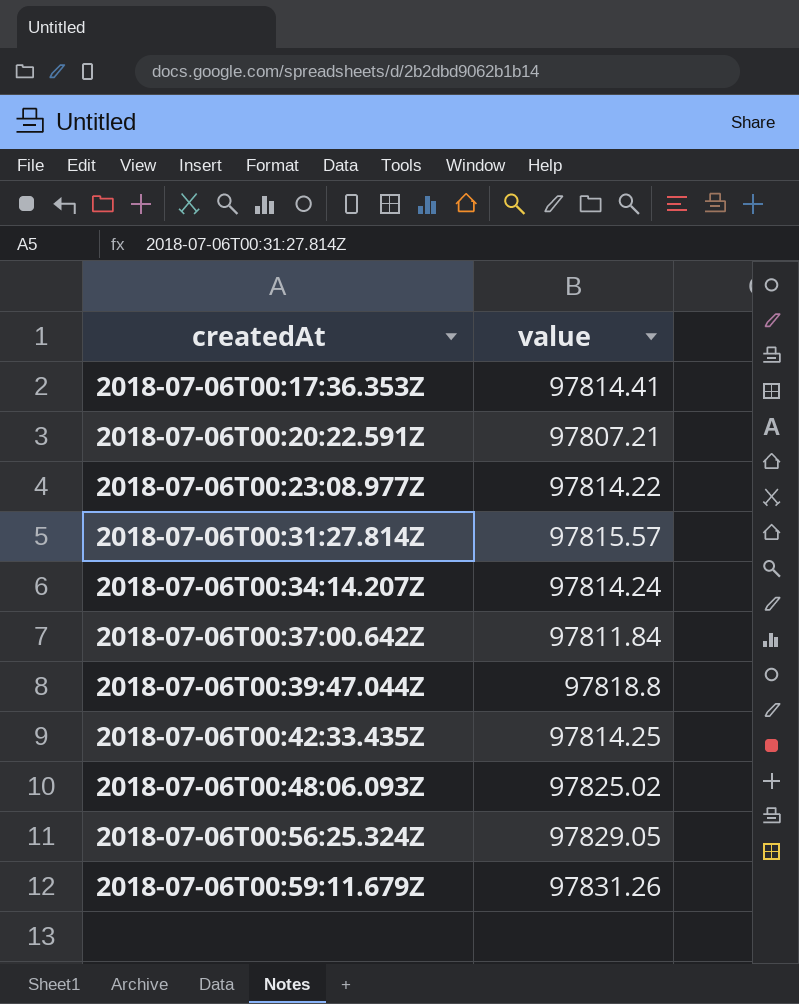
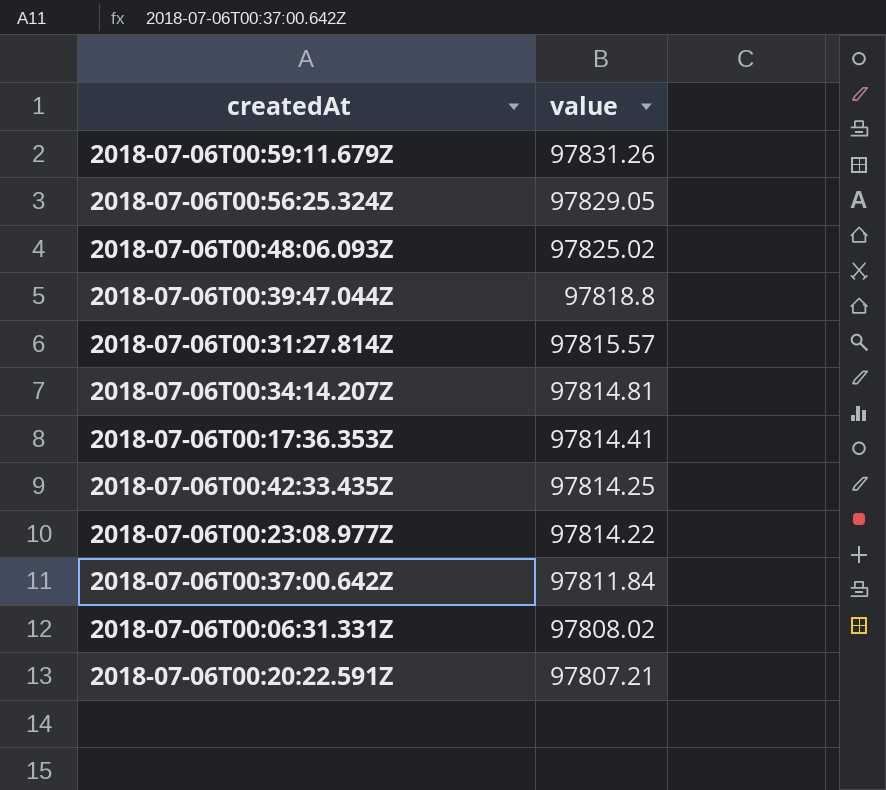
row order: createdAt ascending -> value descending
2018-07-06T00:34:14.207Z | value: 97814.24 -> 97814.81
row 2018-07-06T00:06:31.331Z: none -> 97808.02

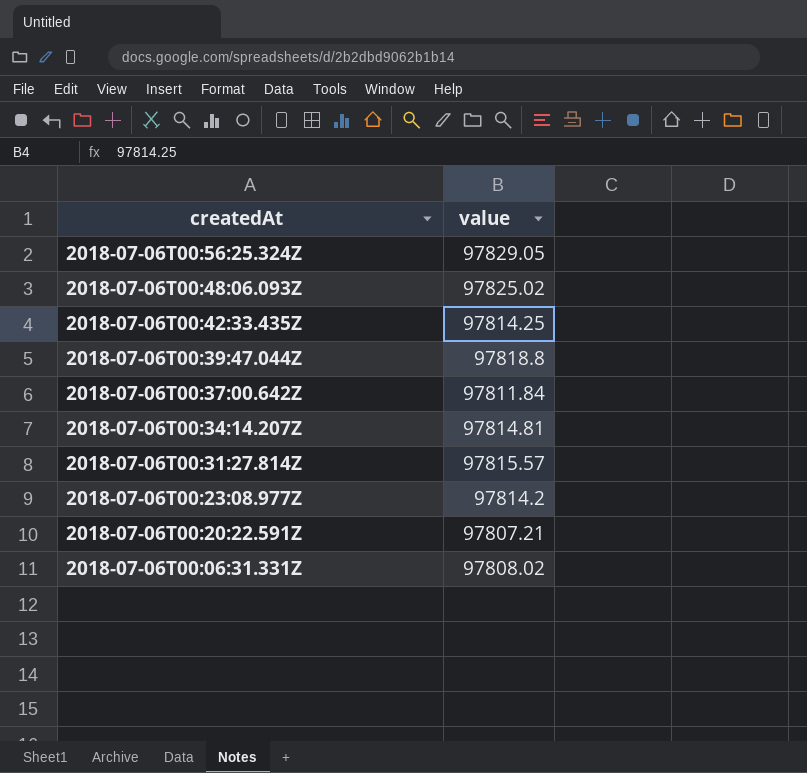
row order: value descending -> createdAt descending
row 2018-07-06T00:59:11.679Z: 97831.26 -> none
row 2018-07-06T00:17:36.353Z: 97814.41 -> none
2018-07-06T00:23:08.977Z | value: 97814.22 -> 97814.2

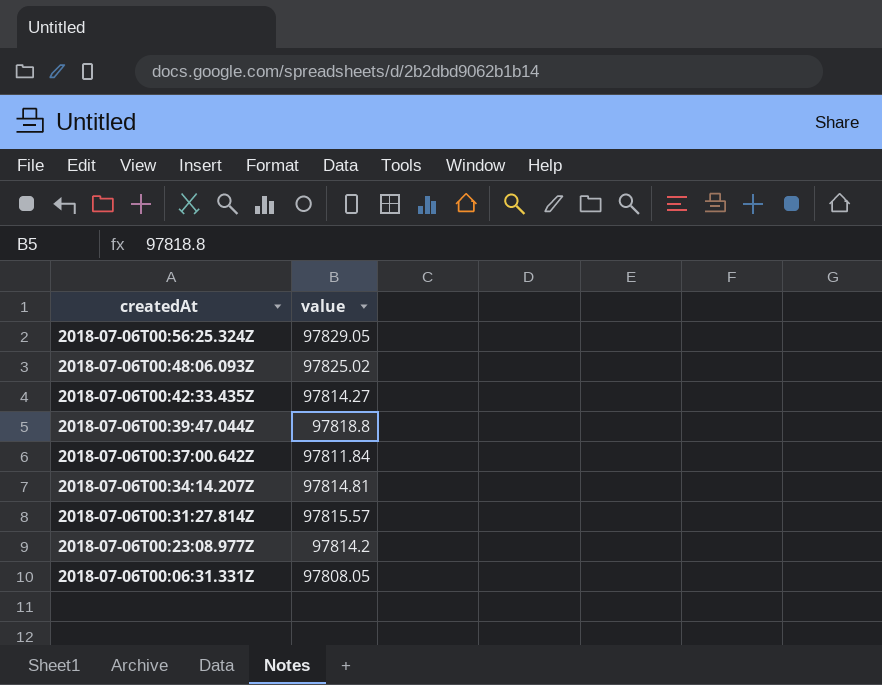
row 2018-07-06T00:20:22.591Z: 97807.21 -> none
2018-07-06T00:42:33.435Z | value: 97814.25 -> 97814.27
2018-07-06T00:06:31.331Z | value: 97808.02 -> 97808.05

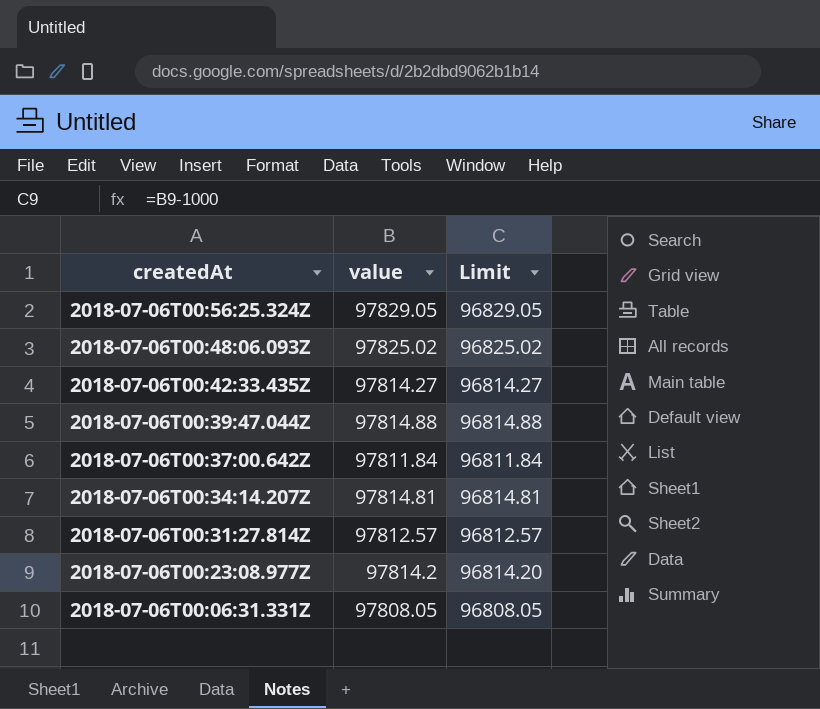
column Limit | formula: none -> [value] - 1000
2018-07-06T00:39:47.044Z | value: 97818.8 -> 97814.88
2018-07-06T00:31:27.814Z | value: 97815.57 -> 97812.57

